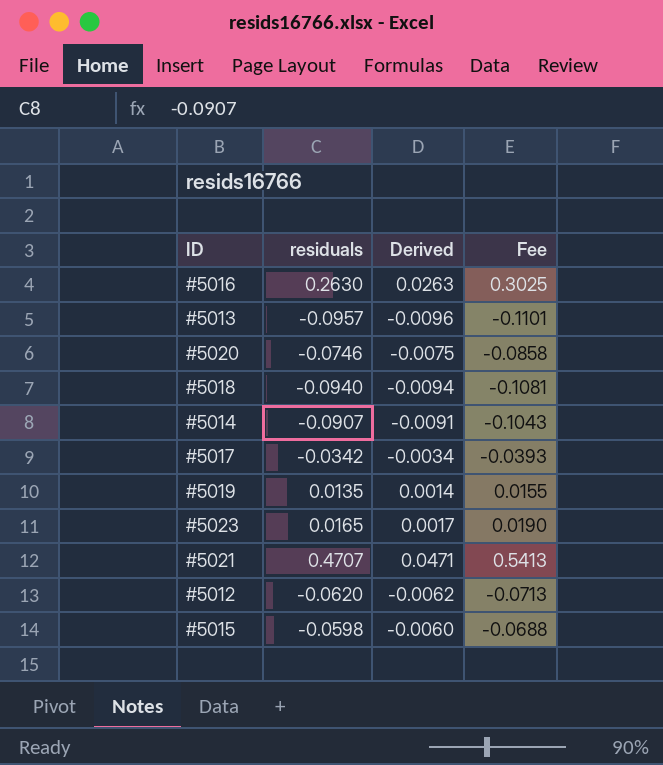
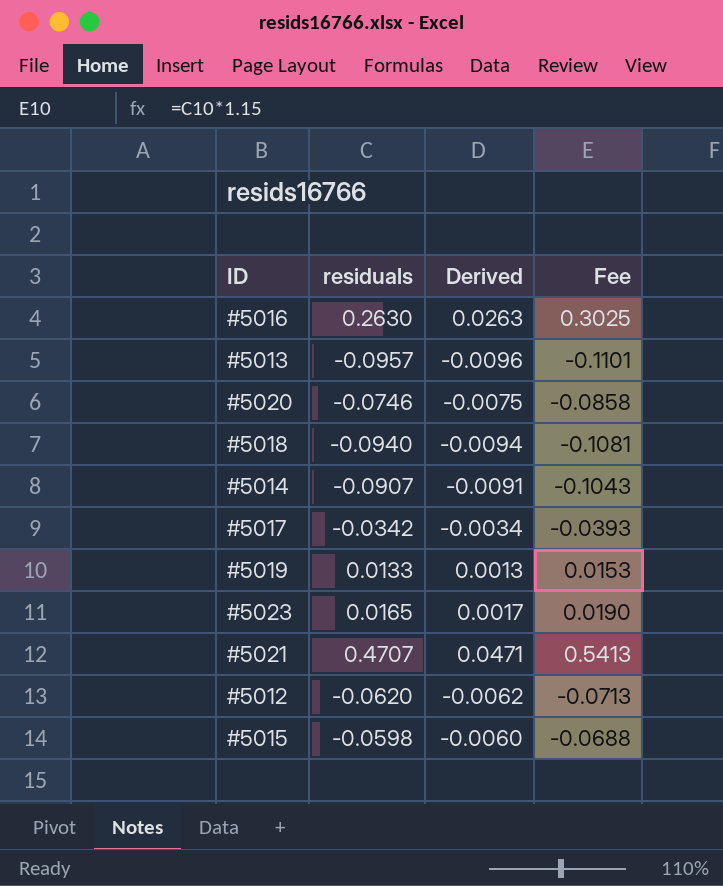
#5019 | residuals: 0.0135 -> 0.0133
#5019 | Derived: 0.0014 -> 0.0013
#5019 | Fee: 0.0155 -> 0.0153

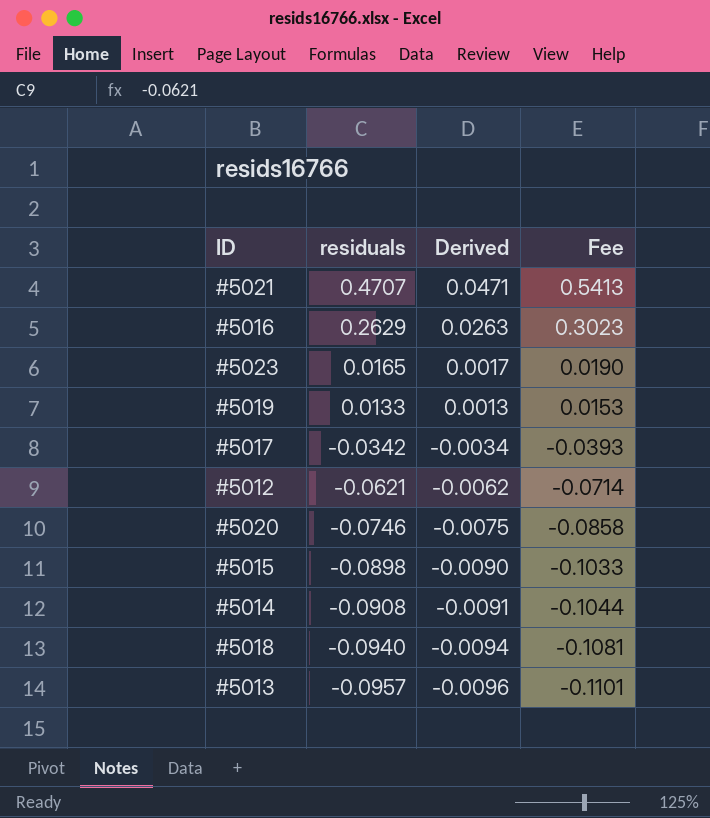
row order: none -> residuals descending
#5016 | residuals: 0.2630 -> 0.2629
#5016 | Fee: 0.3025 -> 0.3023
#5012 | residuals: -0.0620 -> -0.0621
#5012 | Fee: -0.0713 -> -0.0714
#5015 | residuals: -0.0598 -> -0.0898
#5015 | Derived: -0.0060 -> -0.0090
#5015 | Fee: -0.0688 -> -0.1033
#5014 | residuals: -0.0907 -> -0.0908
#5014 | Fee: -0.1043 -> -0.1044

